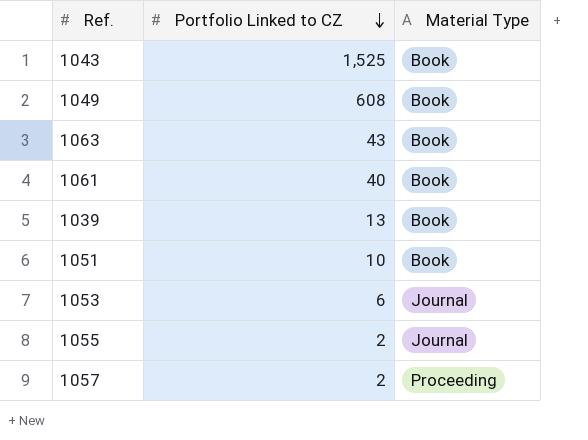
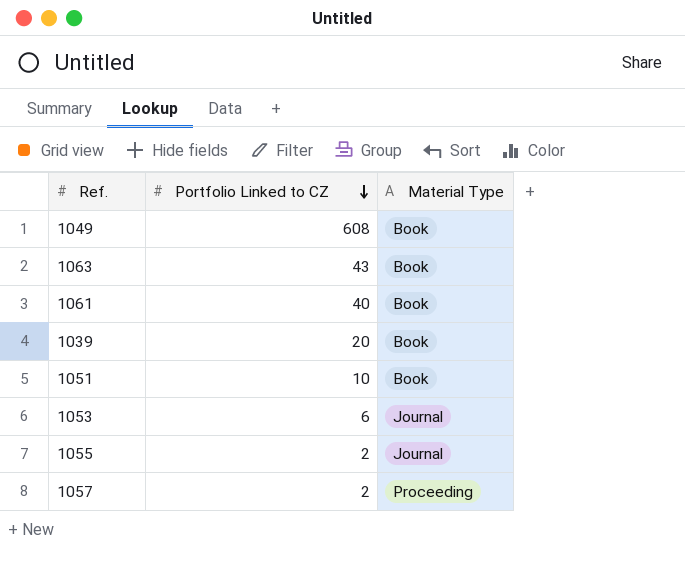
row 1043: 1,525 | Book -> none
1039 | Portfolio Linked to CZ: 13 -> 20

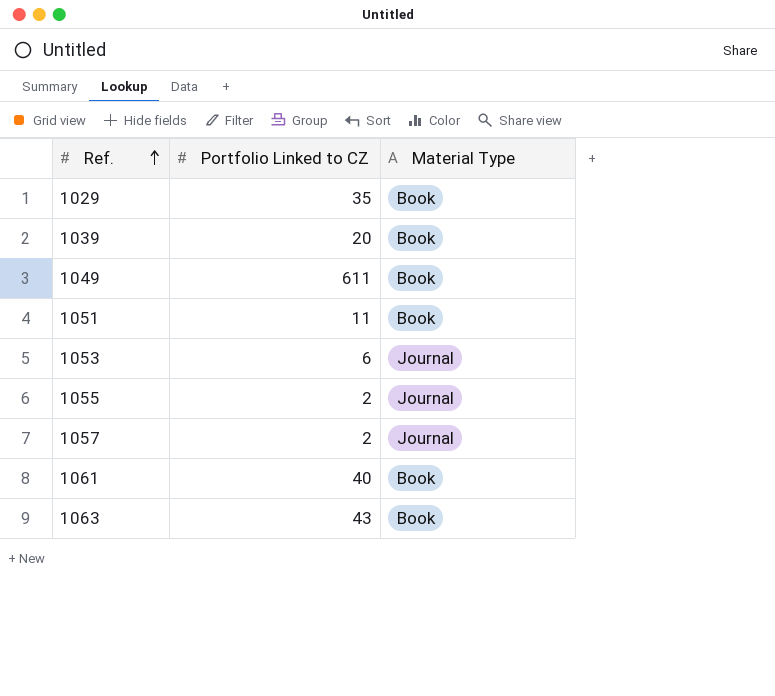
row order: Portfolio Linked to CZ descending -> Ref. ascending
row 1029: none -> 35 | Book
1049 | Portfolio Linked to CZ: 608 -> 611
1051 | Portfolio Linked to CZ: 10 -> 11
1057 | Material Type: Proceeding -> Journal

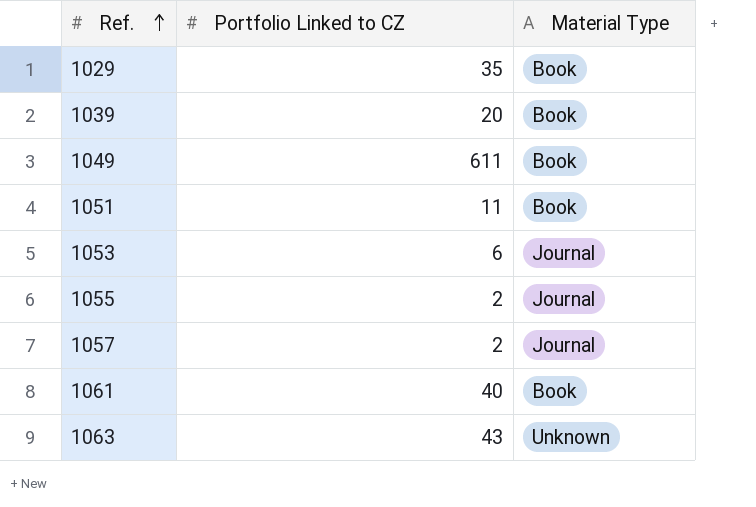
1063 | Material Type: Book -> Unknown

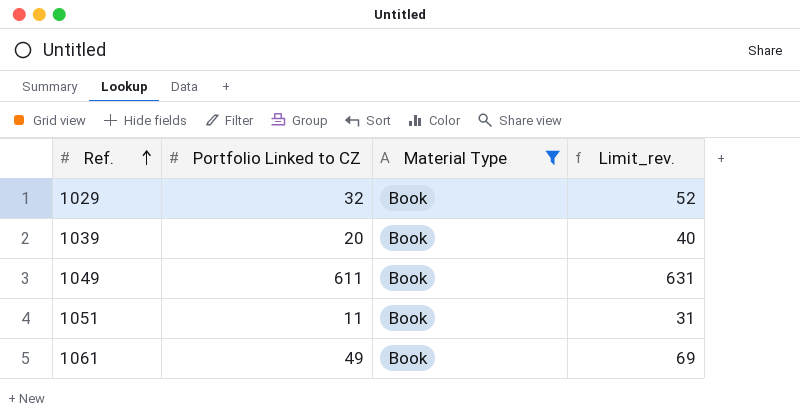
filter: none -> Material Type = Book
column Limit_rev. | formula: none -> [Portfolio Linked to CZ] + 20
1029 | Portfolio Linked to CZ: 35 -> 32
1061 | Portfolio Linked to CZ: 40 -> 49

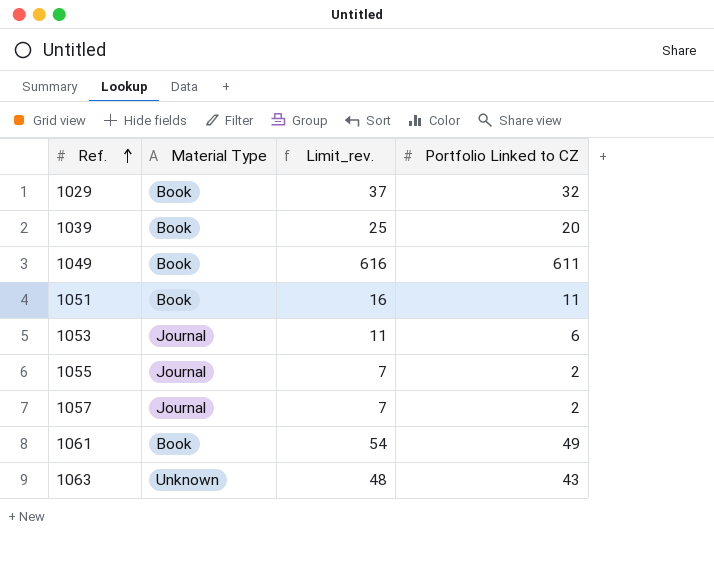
filter: Material Type = Book -> none
column Limit_rev. | formula: [Portfolio Linked to CZ] + 20 -> [Portfolio Linked to CZ] + 5
column Portfolio Linked to CZ | position: 2 -> 4

